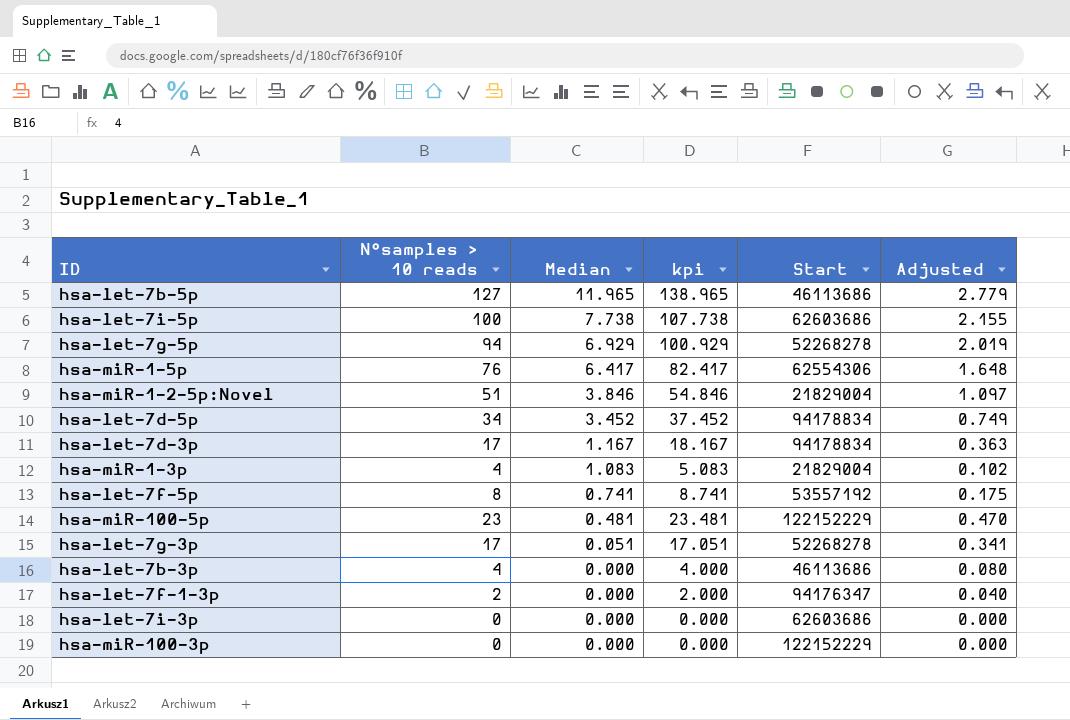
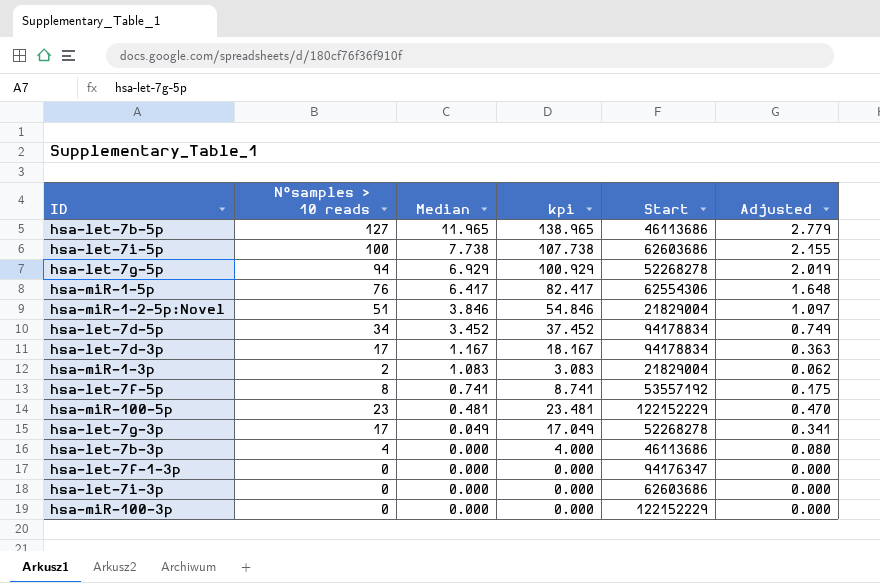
hsa-miR-1-3p | N°samples > 10 reads: 4 -> 2
hsa-miR-1-3p | kpi: 5.083 -> 3.083
hsa-miR-1-3p | Adjusted: 0.102 -> 0.062
hsa-let-7g-3p | Median: 0.051 -> 0.049
hsa-let-7g-3p | kpi: 17.051 -> 17.049
hsa-let-7f-1-3p | N°samples > 10 reads: 2 -> 0
hsa-let-7f-1-3p | kpi: 2.000 -> 0.000
hsa-let-7f-1-3p | Adjusted: 0.040 -> 0.000

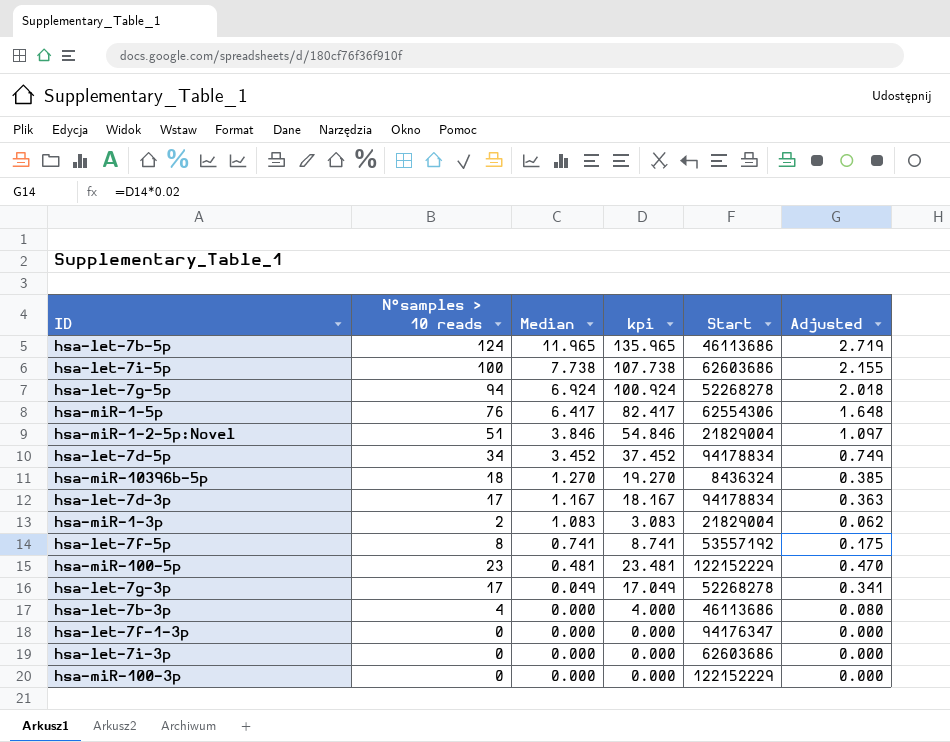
hsa-let-7b-5p | N°samples > 10 reads: 127 -> 124
hsa-let-7b-5p | kpi: 138.965 -> 135.965
hsa-let-7b-5p | Adjusted: 2.779 -> 2.719
hsa-let-7g-5p | Median: 6.929 -> 6.924
hsa-let-7g-5p | kpi: 100.929 -> 100.924
hsa-let-7g-5p | Adjusted: 2.019 -> 2.018
row hsa-miR-10396b-5p: none -> 18 | 1.270 | 19.270 | 8436324 | 0.385

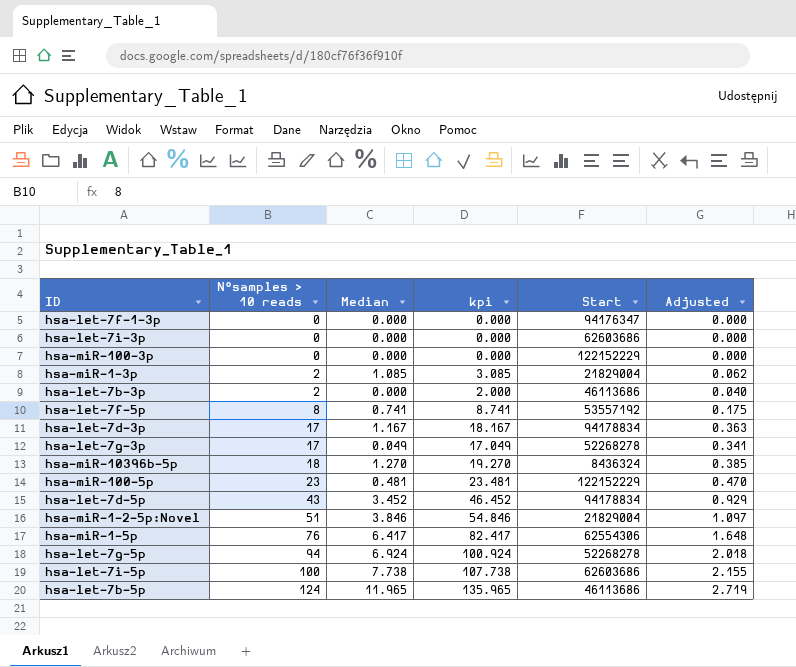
row order: Median descending -> N°samples > 10 reads ascending
hsa-miR-1-3p | Median: 1.083 -> 1.085
hsa-miR-1-3p | kpi: 3.083 -> 3.085
hsa-let-7b-3p | N°samples > 10 reads: 4 -> 2
hsa-let-7b-3p | kpi: 4.000 -> 2.000
hsa-let-7b-3p | Adjusted: 0.080 -> 0.040
hsa-let-7d-5p | N°samples > 10 reads: 34 -> 43
hsa-let-7d-5p | kpi: 37.452 -> 46.452
hsa-let-7d-5p | Adjusted: 0.749 -> 0.929

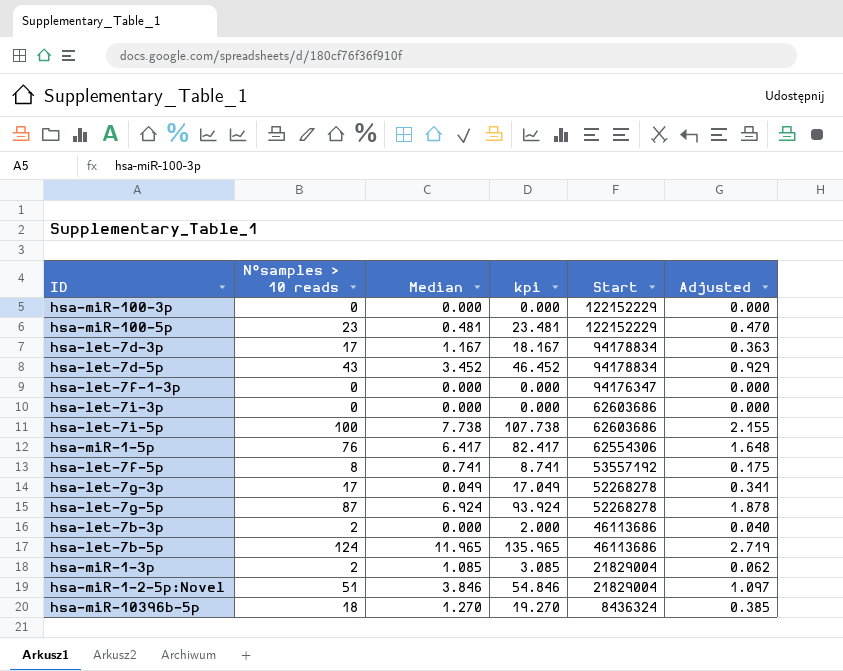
row order: N°samples > 10 reads ascending -> Start descending
hsa-let-7g-5p | N°samples > 10 reads: 94 -> 87
hsa-let-7g-5p | kpi: 100.924 -> 93.924
hsa-let-7g-5p | Adjusted: 2.018 -> 1.878

